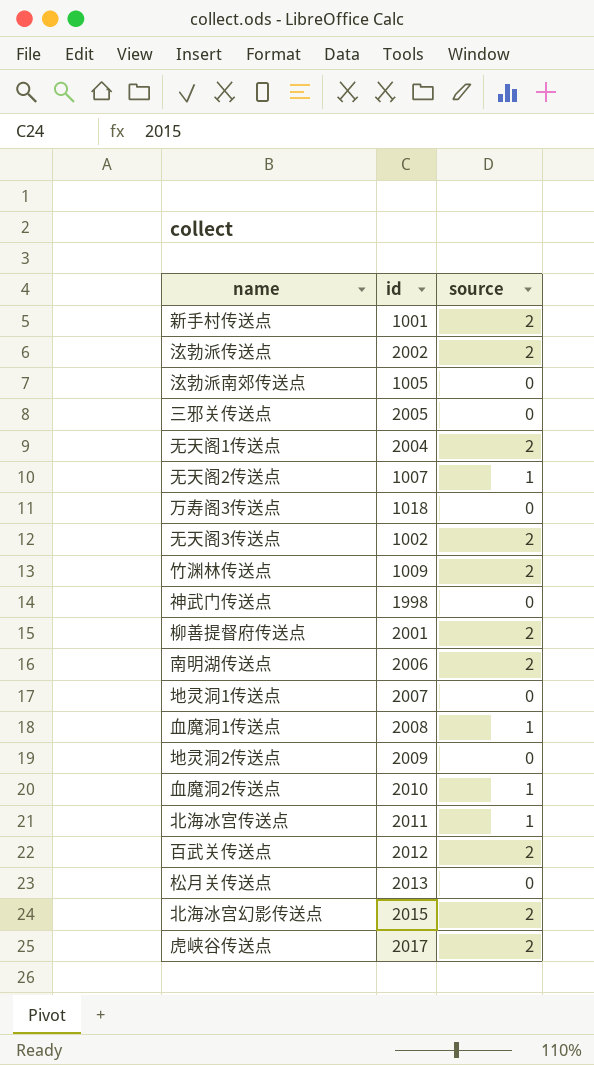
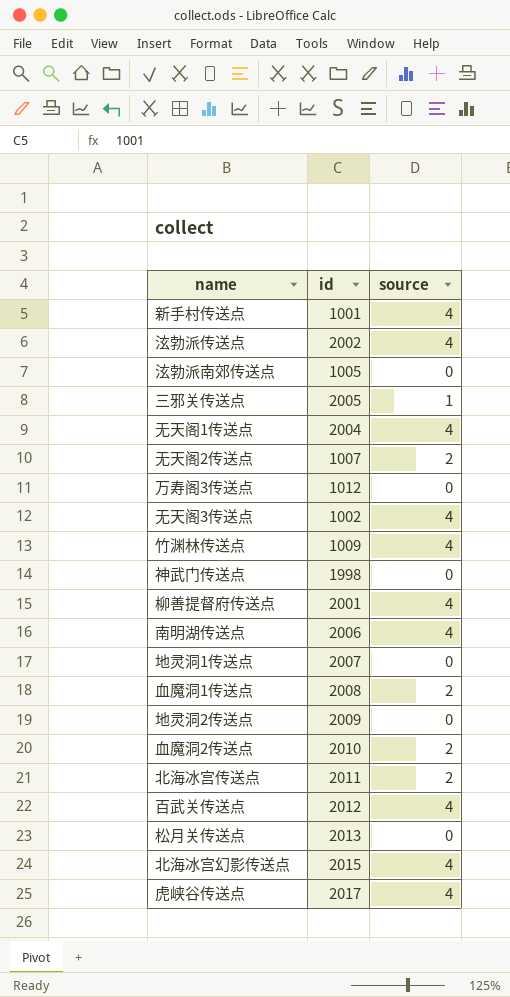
新手村传送点 | source: 2 -> 4
泫勃派传送点 | source: 2 -> 4
三邪关传送点 | source: 0 -> 1
无天阁1传送点 | source: 2 -> 4
无天阁2传送点 | source: 1 -> 2
万寿阁3传送点 | id: 1018 -> 1012
无天阁3传送点 | source: 2 -> 4
竹渊林传送点 | source: 2 -> 4
柳善提督府传送点 | source: 2 -> 4
南明湖传送点 | source: 2 -> 4
血魔洞1传送点 | source: 1 -> 2
血魔洞2传送点 | source: 1 -> 2
北海冰宫传送点 | source: 1 -> 2
百武关传送点 | source: 2 -> 4
北海冰宫幻影传送点 | source: 2 -> 4
虎峡谷传送点 | source: 2 -> 4

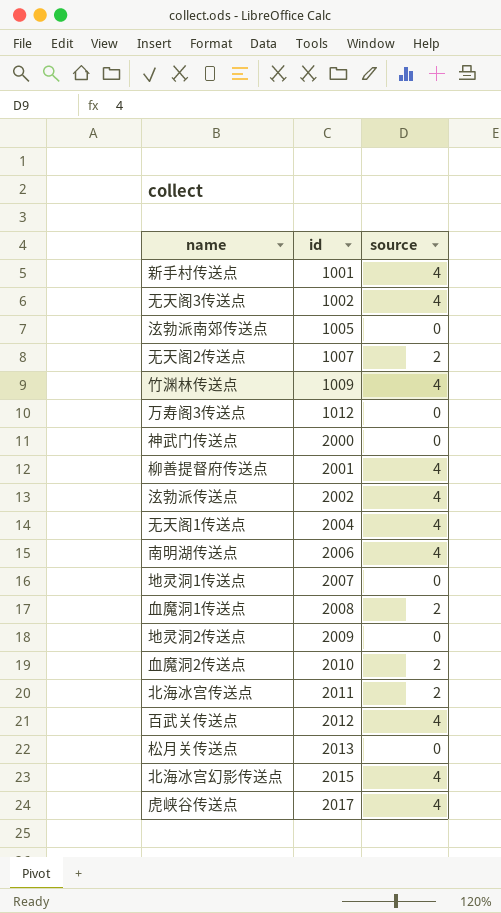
row order: none -> id ascending
row 三邪关传送点: 2005 | 1 -> none
神武门传送点 | id: 1998 -> 2000

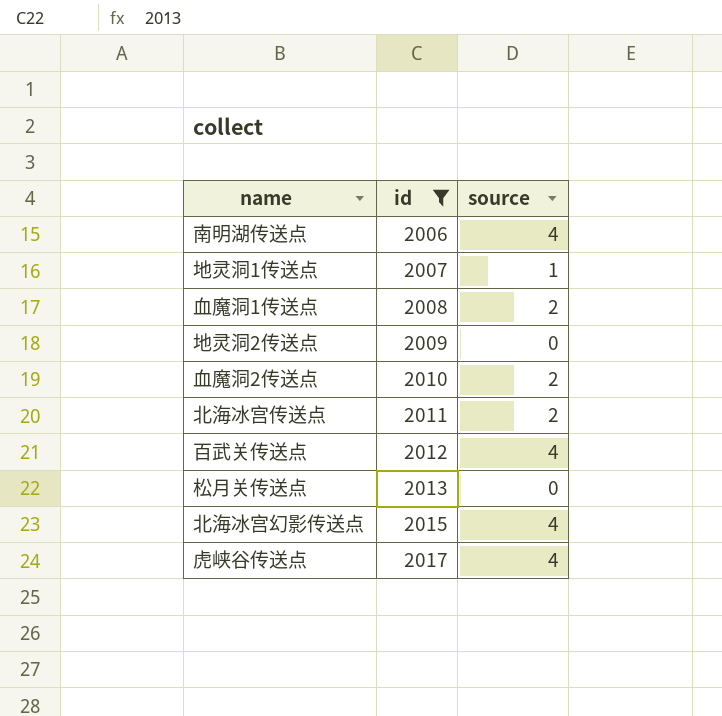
filter: none -> id >= 2006
地灵洞1传送点 | source: 0 -> 1

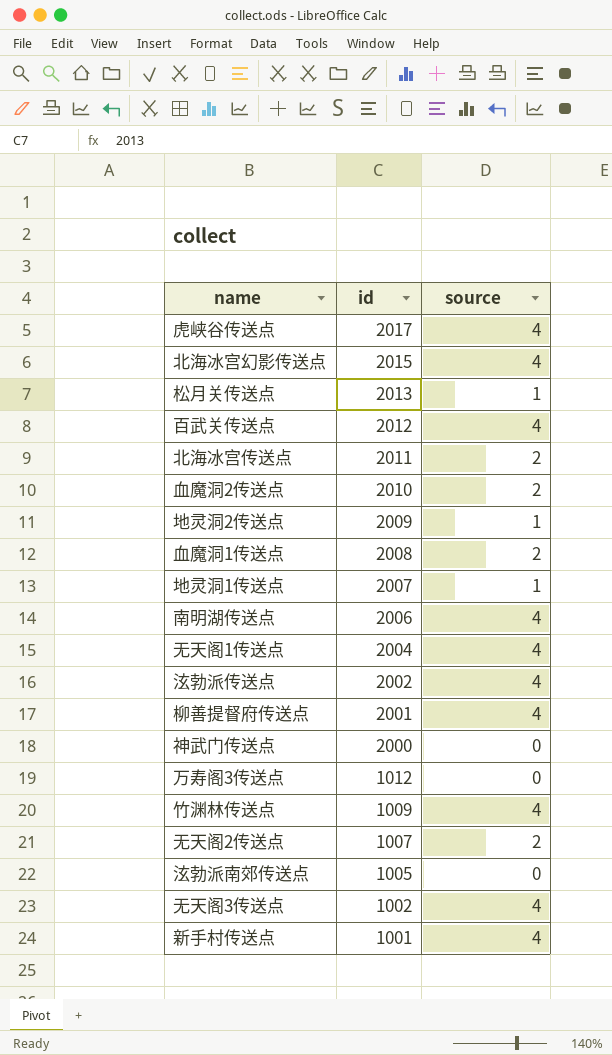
filter: id >= 2006 -> none
row order: id ascending -> id descending
松月关传送点 | source: 0 -> 1
地灵洞2传送点 | source: 0 -> 1

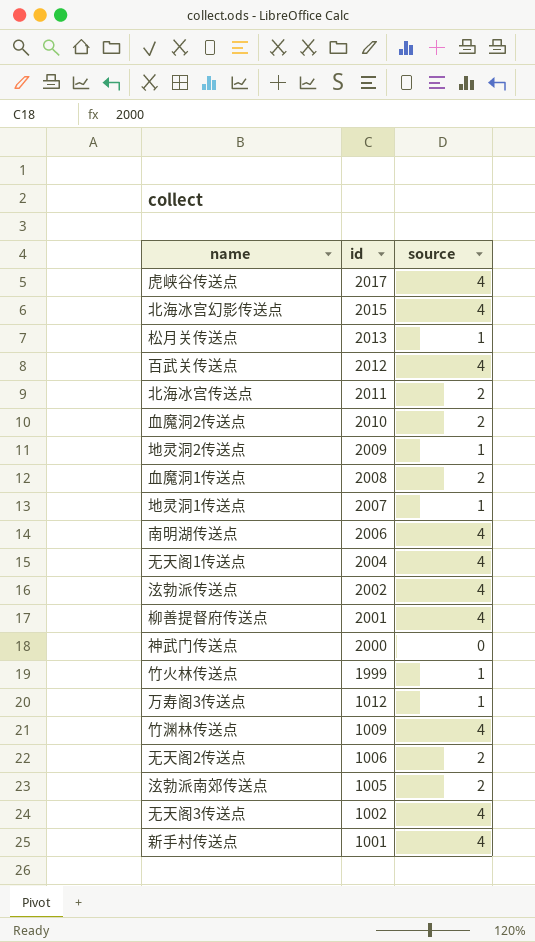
row 竹火林传送点: none -> 1999 | 1
万寿阁3传送点 | source: 0 -> 1
无天阁2传送点 | id: 1007 -> 1006
泫勃派南郊传送点 | source: 0 -> 2

